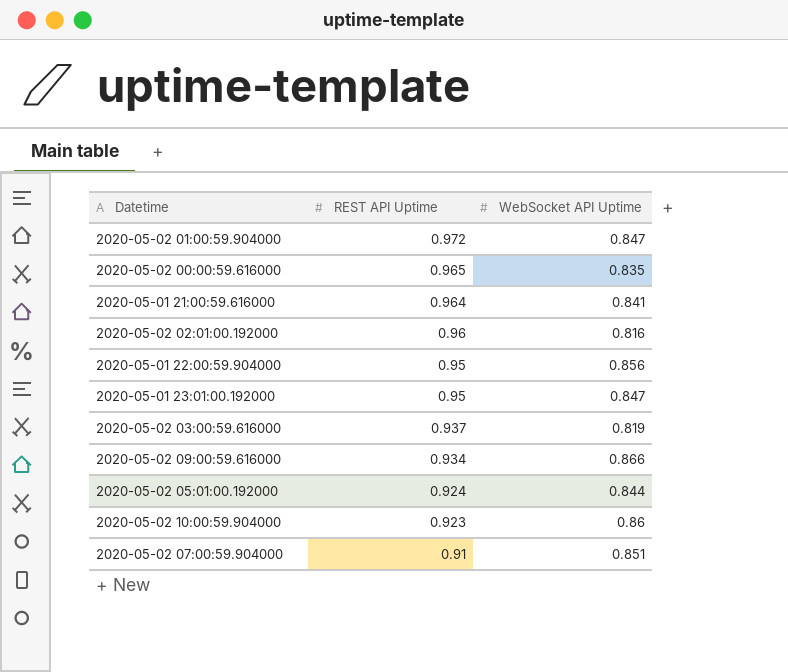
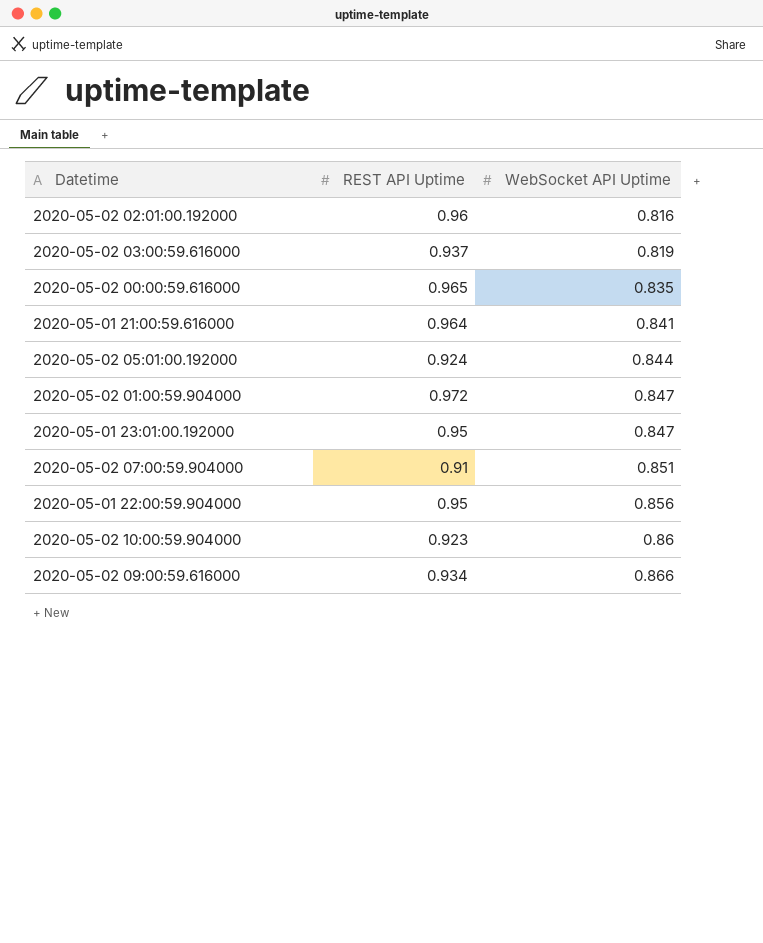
row order: REST API Uptime descending -> WebSocket API Uptime ascending

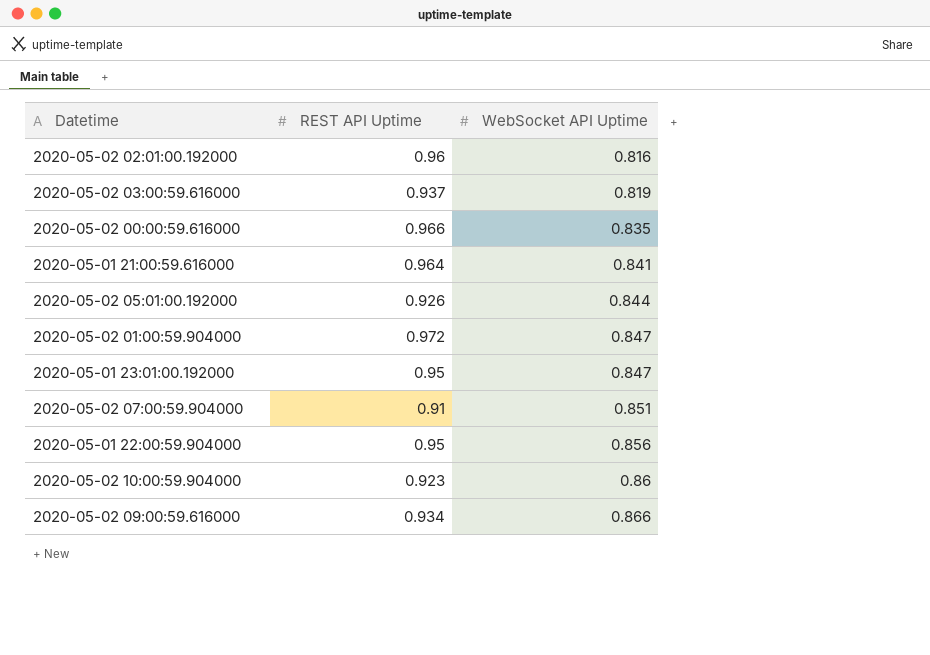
2020-05-02 00:00:59.616000 | REST API Uptime: 0.965 -> 0.966
2020-05-02 05:01:00.192000 | REST API Uptime: 0.924 -> 0.926

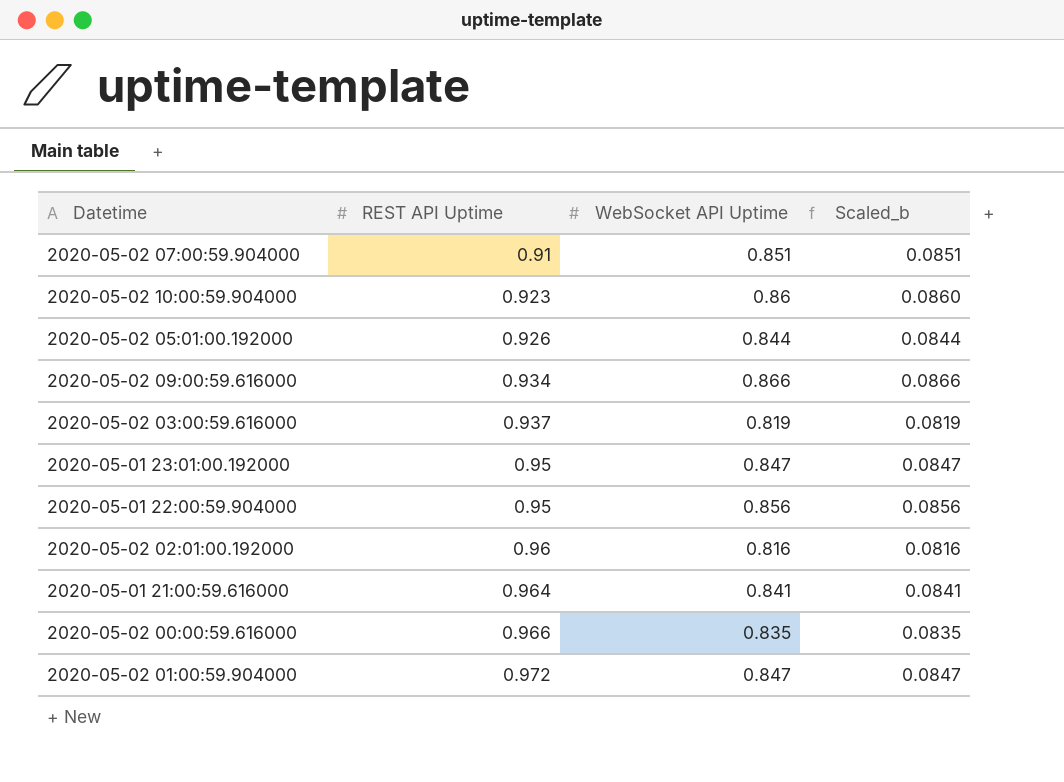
row order: WebSocket API Uptime ascending -> REST API Uptime ascending
column Scaled_b | formula: none -> [WebSocket API Uptime] * 0.1

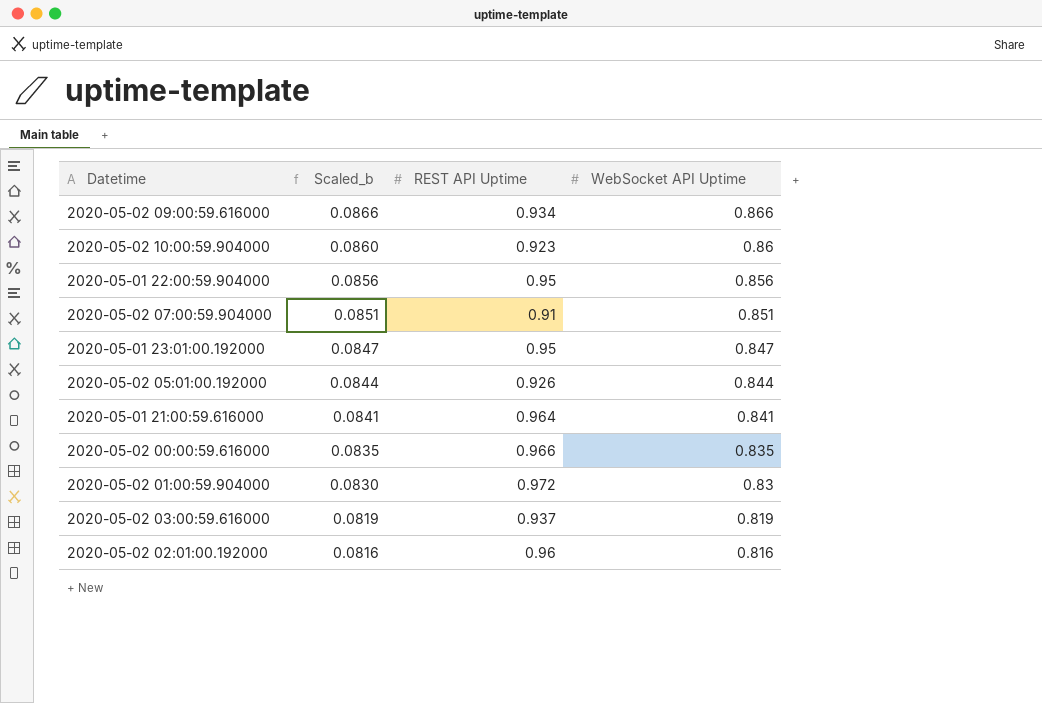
row order: REST API Uptime ascending -> Scaled_b descending
column Scaled_b | position: 4 -> 2
2020-05-02 01:00:59.904000 | Scaled_b: 0.0847 -> 0.0830
2020-05-02 01:00:59.904000 | WebSocket API Uptime: 0.847 -> 0.83

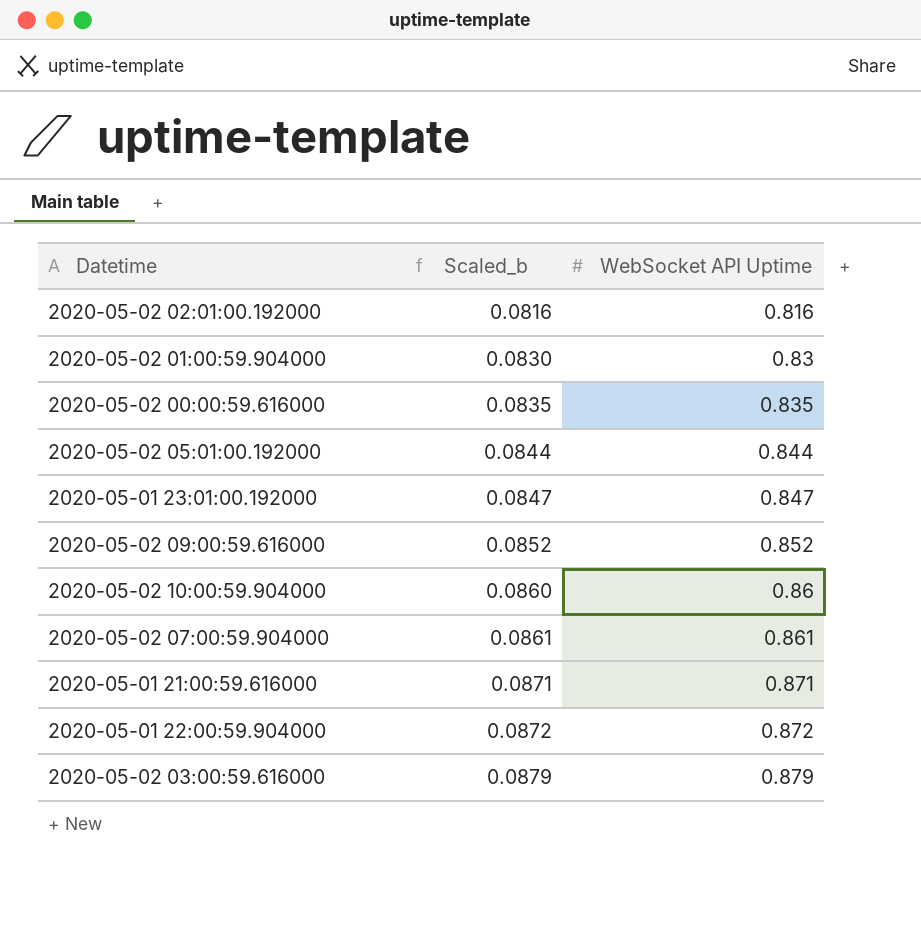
row order: Scaled_b descending -> Scaled_b ascending
column REST API Uptime | position: 3 -> none
2020-05-02 09:00:59.616000 | Scaled_b: 0.0866 -> 0.0852
2020-05-02 09:00:59.616000 | WebSocket API Uptime: 0.866 -> 0.852
2020-05-02 07:00:59.904000 | Scaled_b: 0.0851 -> 0.0861
2020-05-02 07:00:59.904000 | WebSocket API Uptime: 0.851 -> 0.861
2020-05-01 21:00:59.616000 | Scaled_b: 0.0841 -> 0.0871
2020-05-01 21:00:59.616000 | WebSocket API Uptime: 0.841 -> 0.871
2020-05-01 22:00:59.904000 | Scaled_b: 0.0856 -> 0.0872
2020-05-01 22:00:59.904000 | WebSocket API Uptime: 0.856 -> 0.872
2020-05-02 03:00:59.616000 | Scaled_b: 0.0819 -> 0.0879
2020-05-02 03:00:59.616000 | WebSocket API Uptime: 0.819 -> 0.879

